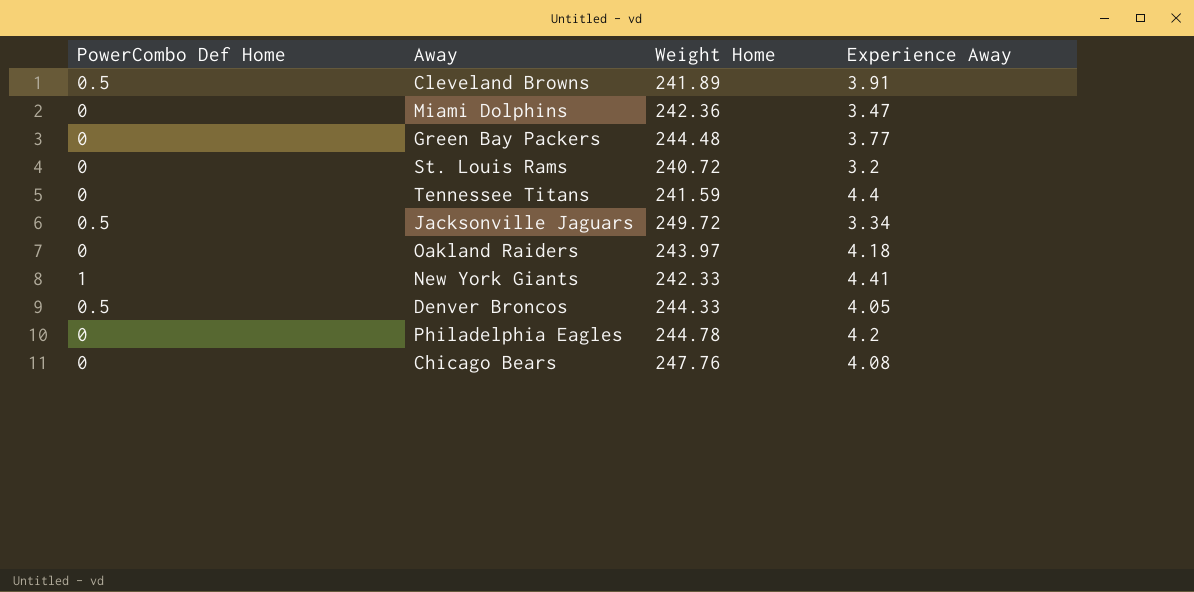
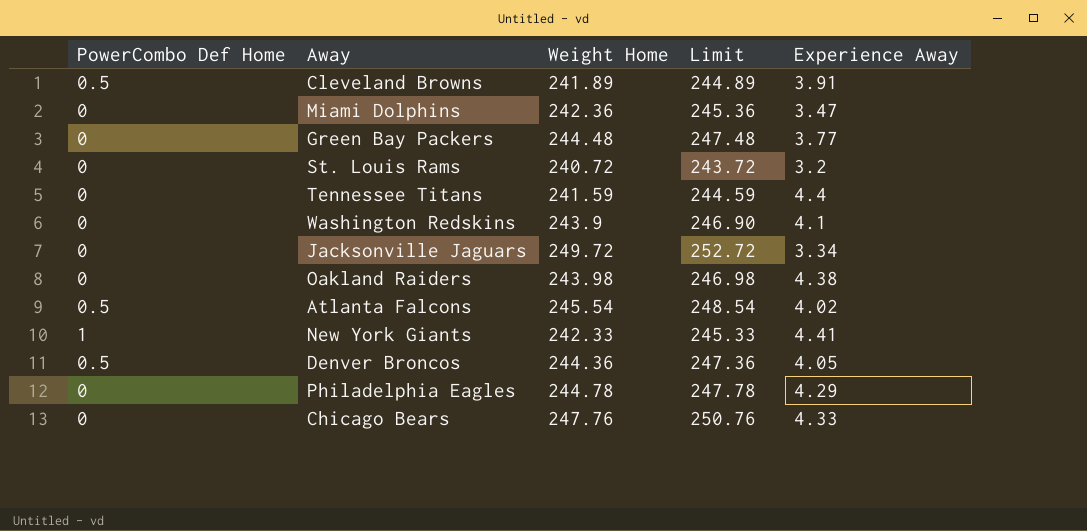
column Limit | formula: none -> [Weight Home] + 3
row Washington Redskins: none -> 0 | 243.9 | 246.90 | 4.1
Jacksonville Jaguars | PowerCombo Def Home: 0.5 -> 0
Oakland Raiders | Weight Home: 243.97 -> 243.98
Oakland Raiders | Experience Away: 4.18 -> 4.38
row Atlanta Falcons: none -> 0.5 | 245.54 | 248.54 | 4.02
Denver Broncos | Weight Home: 244.33 -> 244.36
Philadelphia Eagles | Experience Away: 4.2 -> 4.29
Chicago Bears | Experience Away: 4.08 -> 4.33

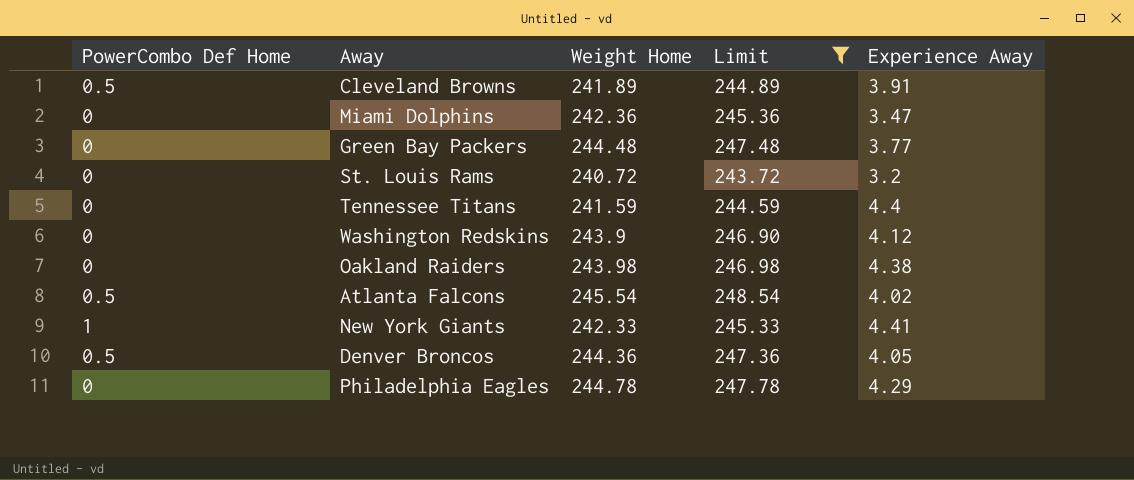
filter: none -> Limit <= 248.54
Washington Redskins | Experience Away: 4.1 -> 4.12

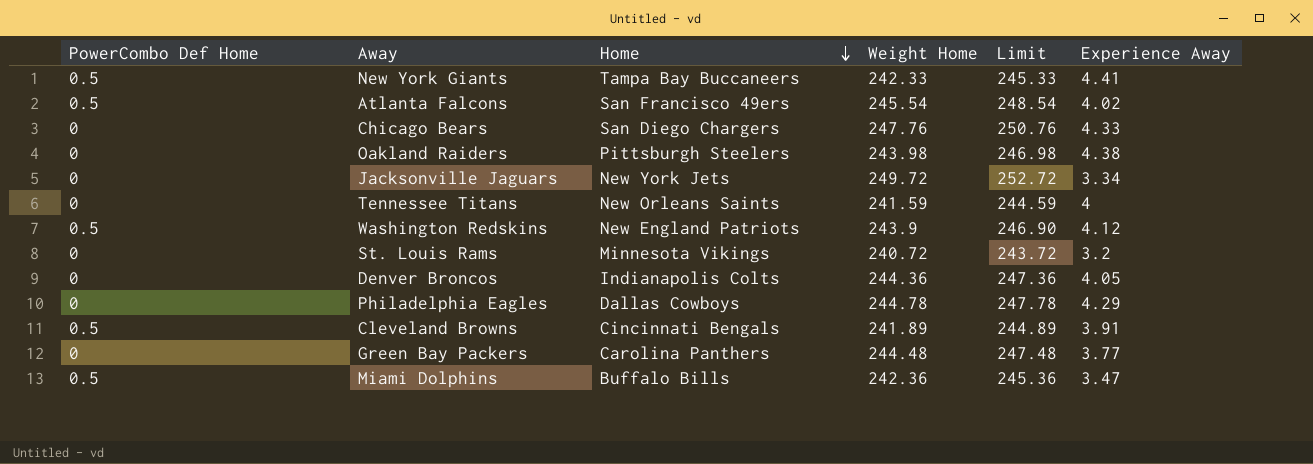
filter: Limit <= 248.54 -> none
row order: none -> Home descending
column Home | position: none -> 3
New York Giants | PowerCombo Def Home: 1 -> 0.5
Tennessee Titans | Experience Away: 4.4 -> 4
Washington Redskins | PowerCombo Def Home: 0 -> 0.5
Denver Broncos | PowerCombo Def Home: 0.5 -> 0
Miami Dolphins | PowerCombo Def Home: 0 -> 0.5

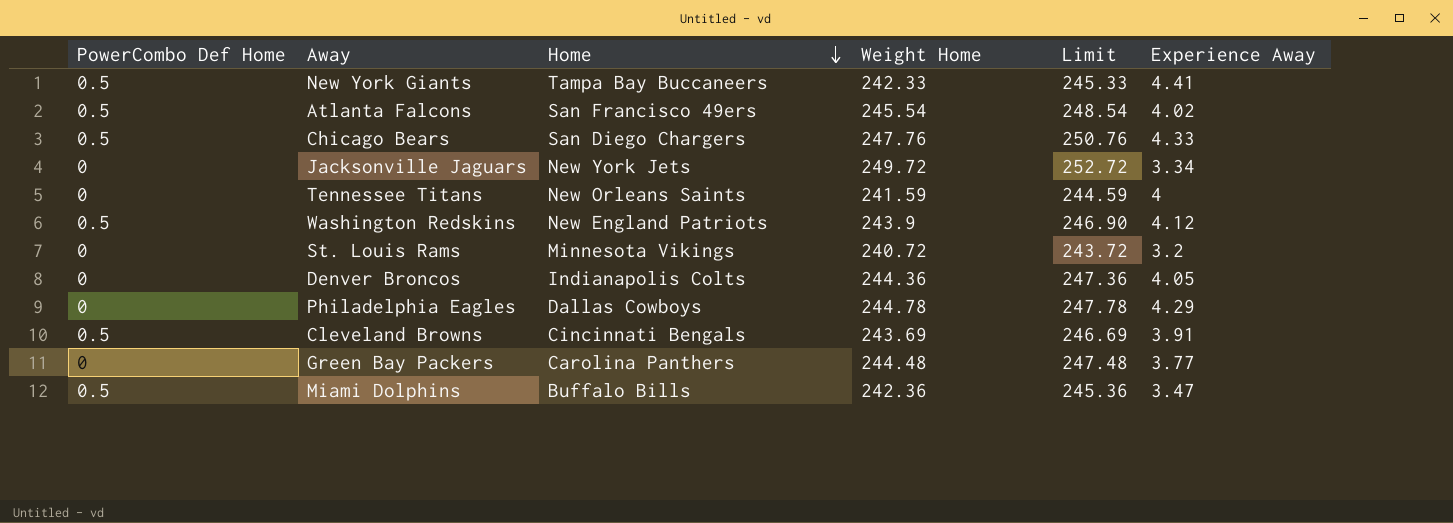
row Oakland Raiders: 0 | Pittsburgh Steelers | 243.98 | 246.98 | 4.38 -> none
Chicago Bears | PowerCombo Def Home: 0 -> 0.5
Cleveland Browns | Weight Home: 241.89 -> 243.69
Cleveland Browns | Limit: 244.89 -> 246.69

